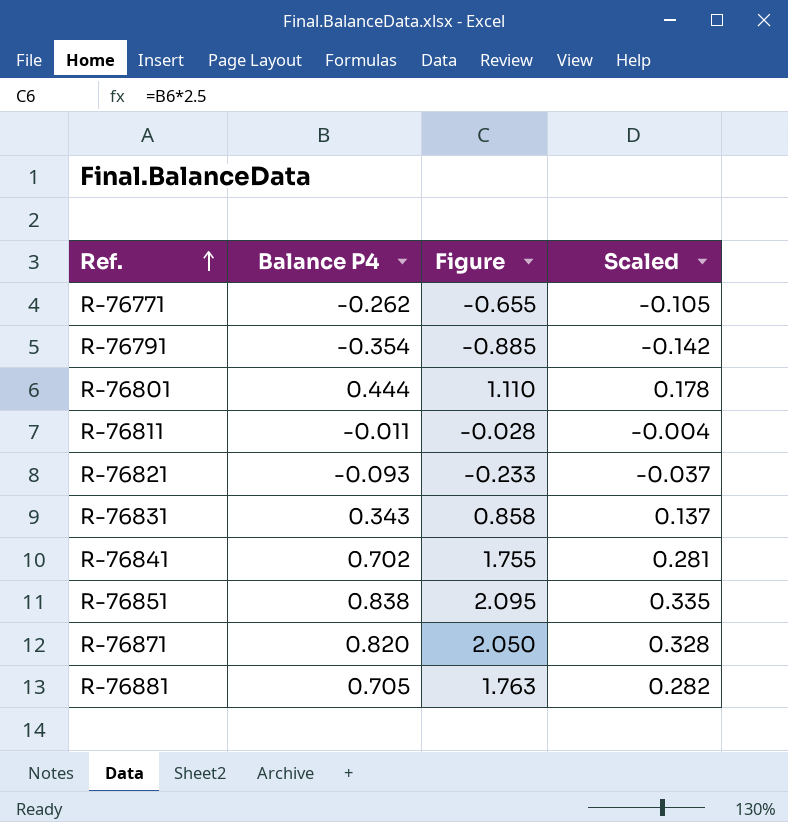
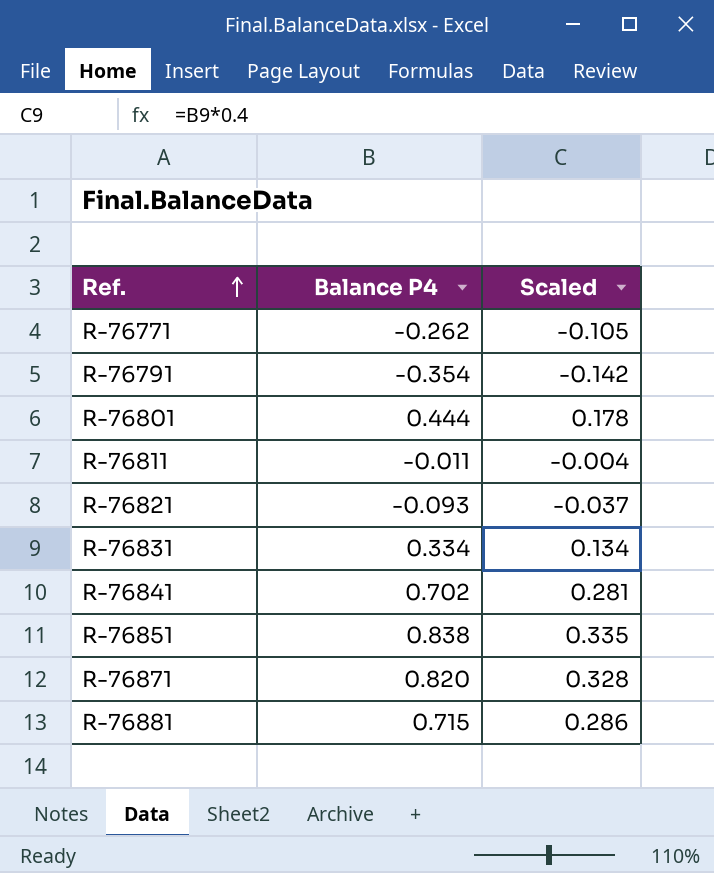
column Figure | formula: [Balance P4] * 2.5 -> none
R-76831 | Balance P4: 0.343 -> 0.334
R-76831 | Scaled: 0.137 -> 0.134
R-76881 | Balance P4: 0.705 -> 0.715
R-76881 | Scaled: 0.282 -> 0.286

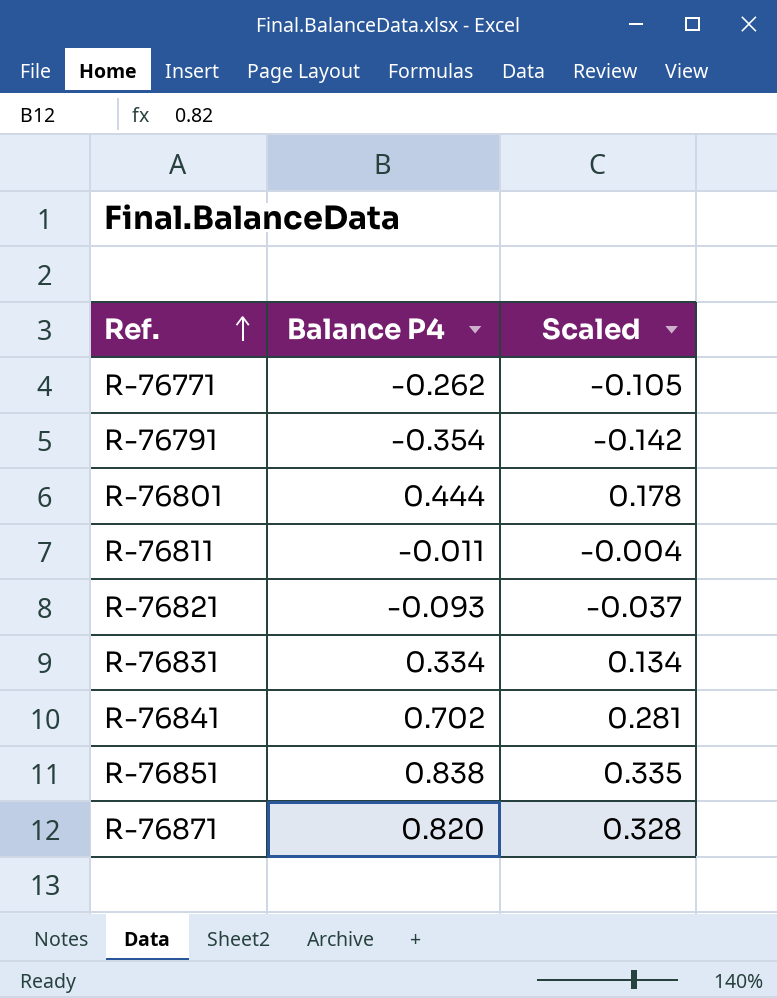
row R-76881: 0.715 | 0.286 -> none

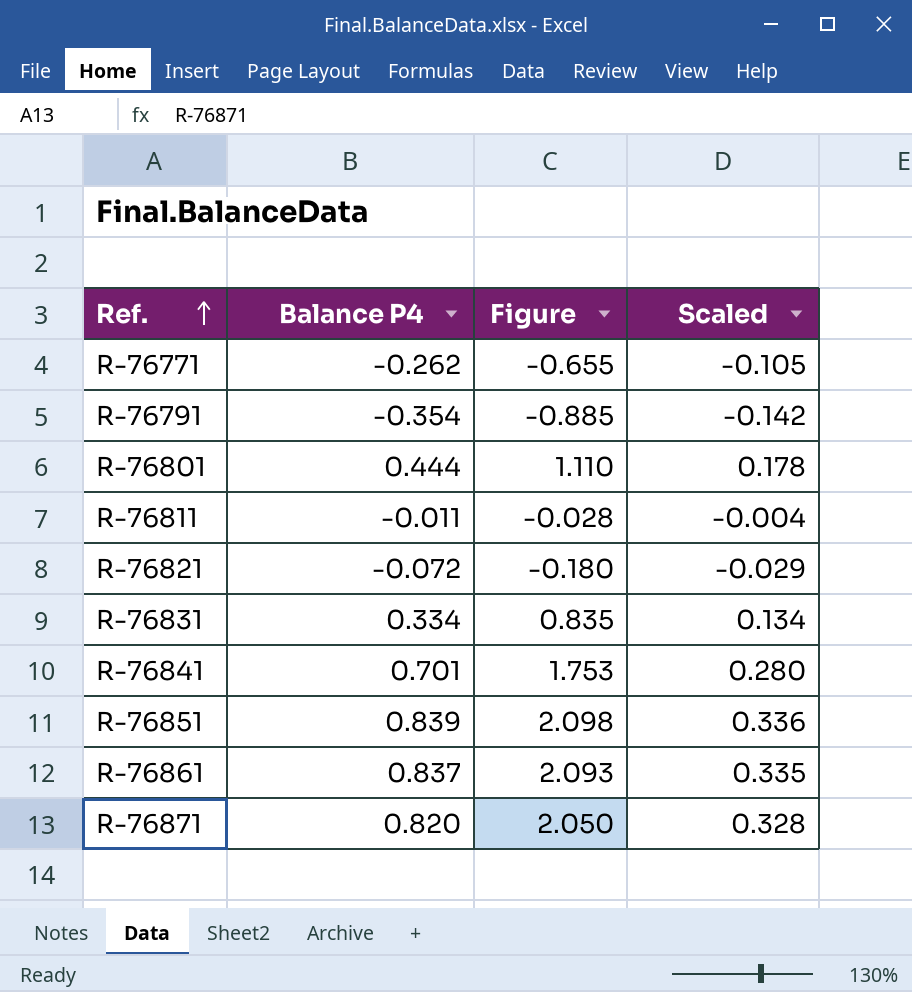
column Figure | formula: none -> [Balance P4] * 2.5
R-76821 | Balance P4: -0.093 -> -0.072
R-76821 | Scaled: -0.037 -> -0.029
R-76841 | Balance P4: 0.702 -> 0.701
R-76841 | Scaled: 0.281 -> 0.280
R-76851 | Balance P4: 0.838 -> 0.839
R-76851 | Scaled: 0.335 -> 0.336
row R-76861: none -> 0.837 | 2.093 | 0.335

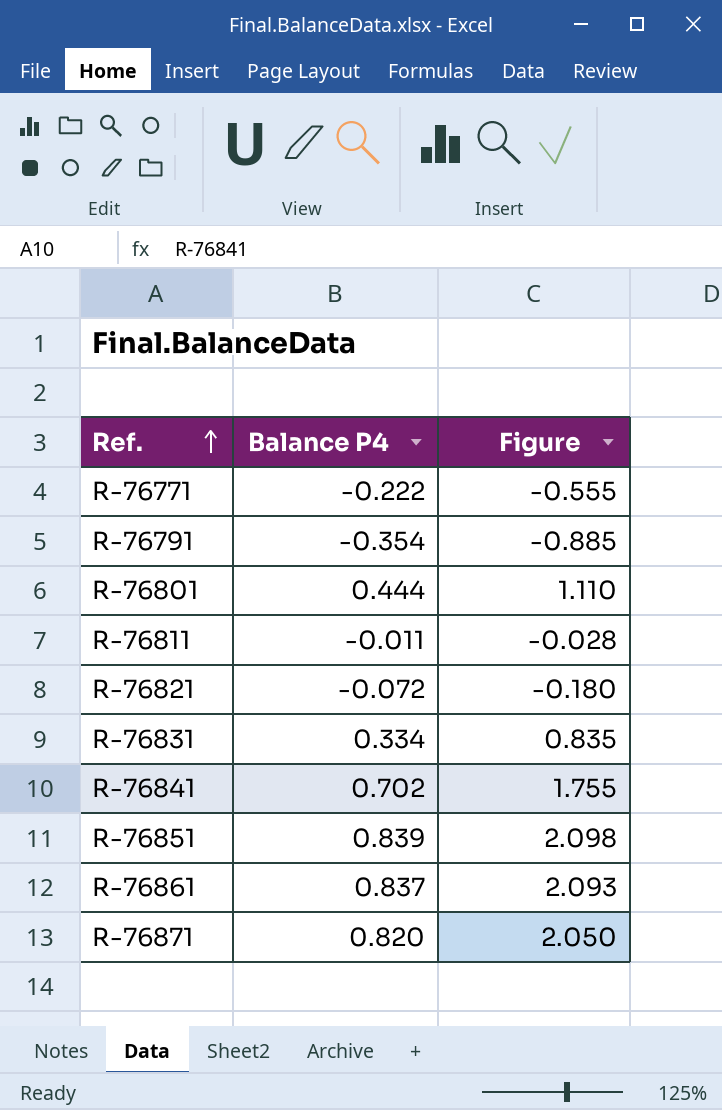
column Scaled | formula: [Balance P4] * 0.4 -> none
R-76771 | Balance P4: -0.262 -> -0.222
R-76771 | Figure: -0.655 -> -0.555
R-76841 | Balance P4: 0.701 -> 0.702
R-76841 | Figure: 1.753 -> 1.755

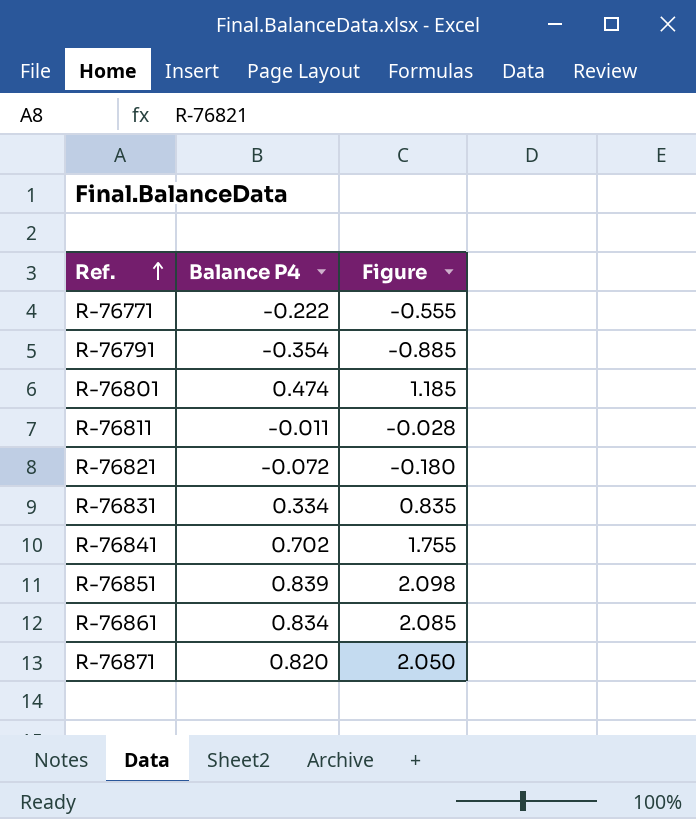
R-76801 | Balance P4: 0.444 -> 0.474
R-76801 | Figure: 1.110 -> 1.185
R-76861 | Balance P4: 0.837 -> 0.834
R-76861 | Figure: 2.093 -> 2.085

